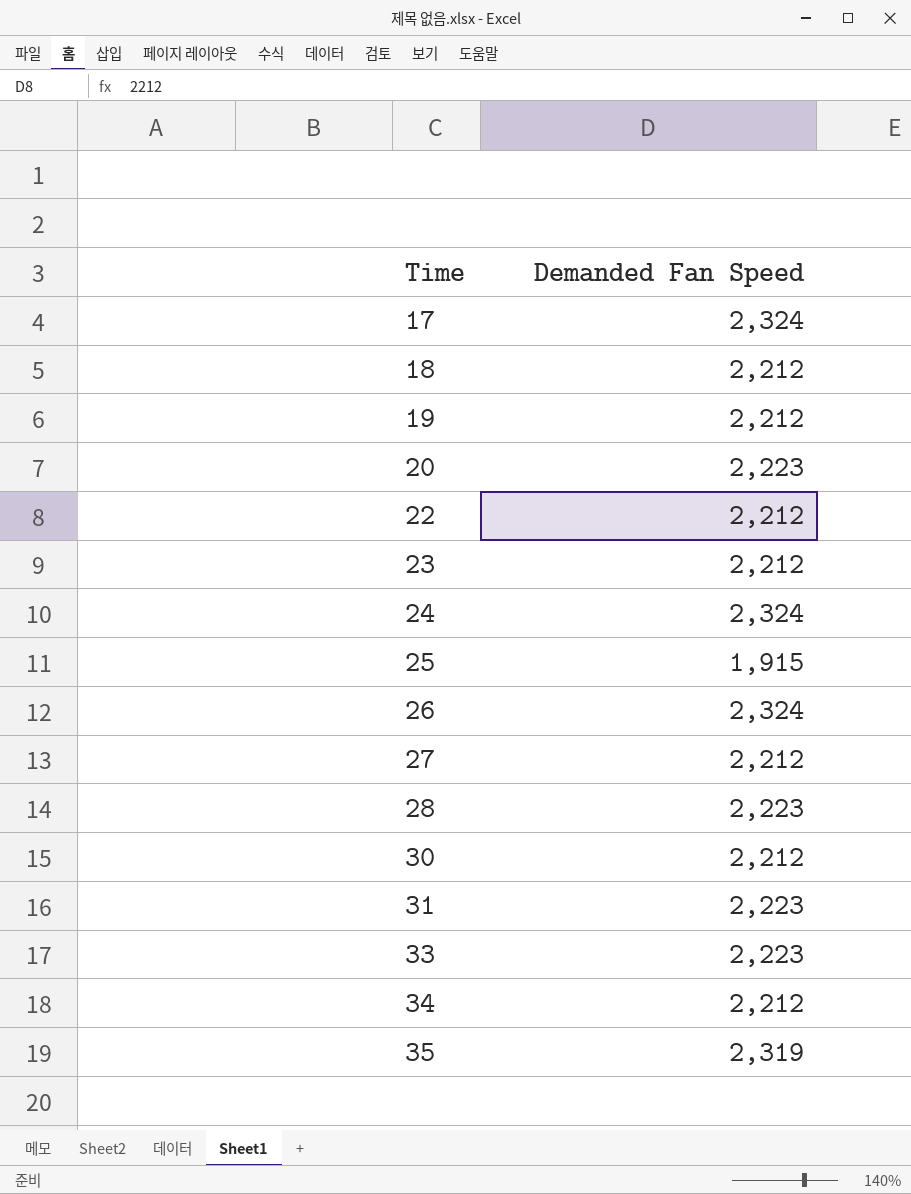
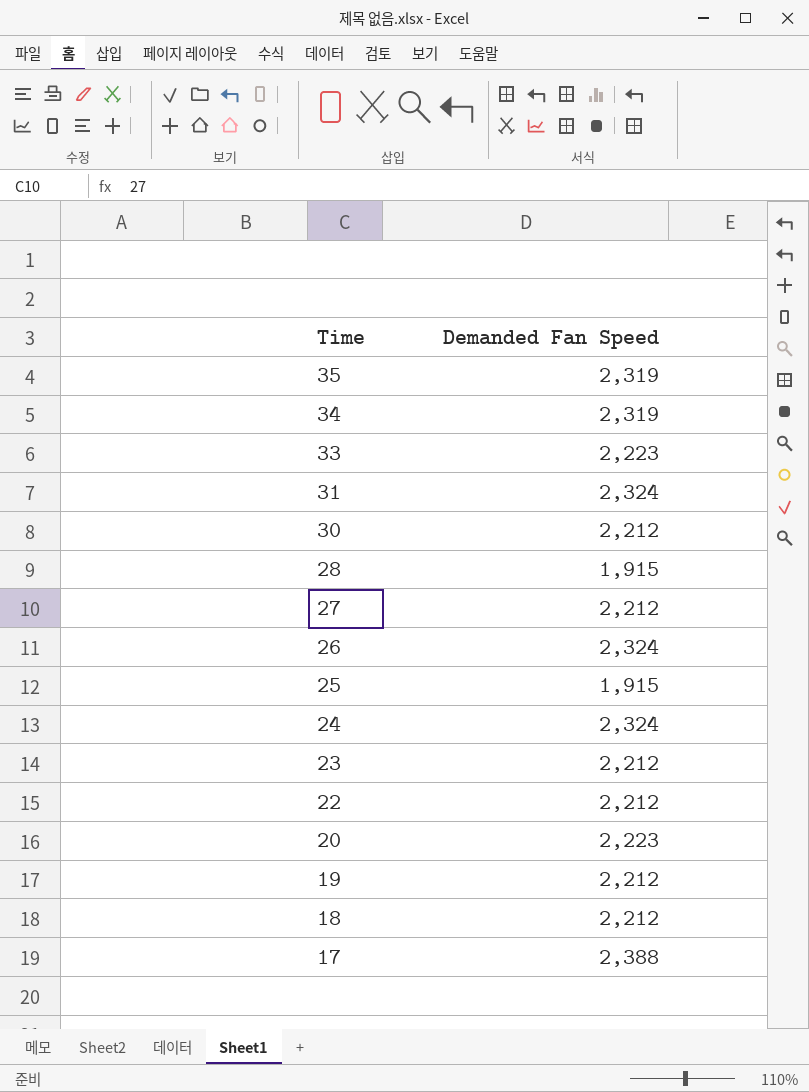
row order: Time ascending -> Time descending
34 | Demanded Fan Speed: 2,212 -> 2,319
31 | Demanded Fan Speed: 2,223 -> 2,324
28 | Demanded Fan Speed: 2,223 -> 1,915
17 | Demanded Fan Speed: 2,324 -> 2,388

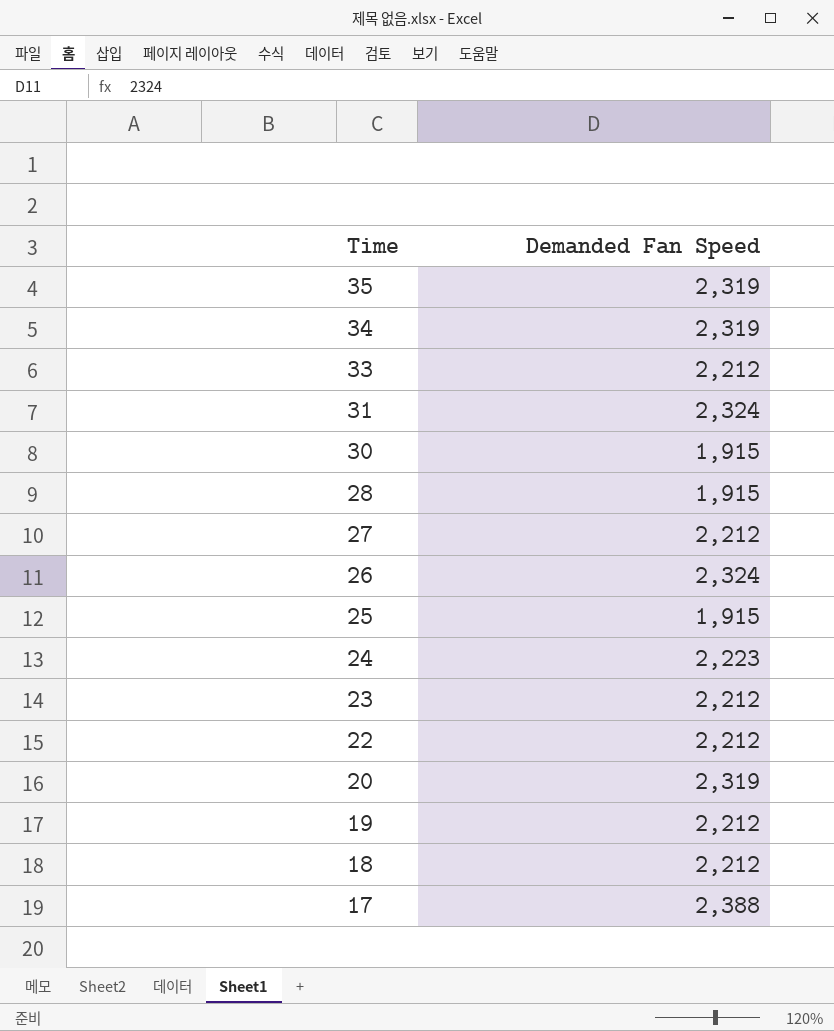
33 | Demanded Fan Speed: 2,223 -> 2,212
30 | Demanded Fan Speed: 2,212 -> 1,915
24 | Demanded Fan Speed: 2,324 -> 2,223
20 | Demanded Fan Speed: 2,223 -> 2,319

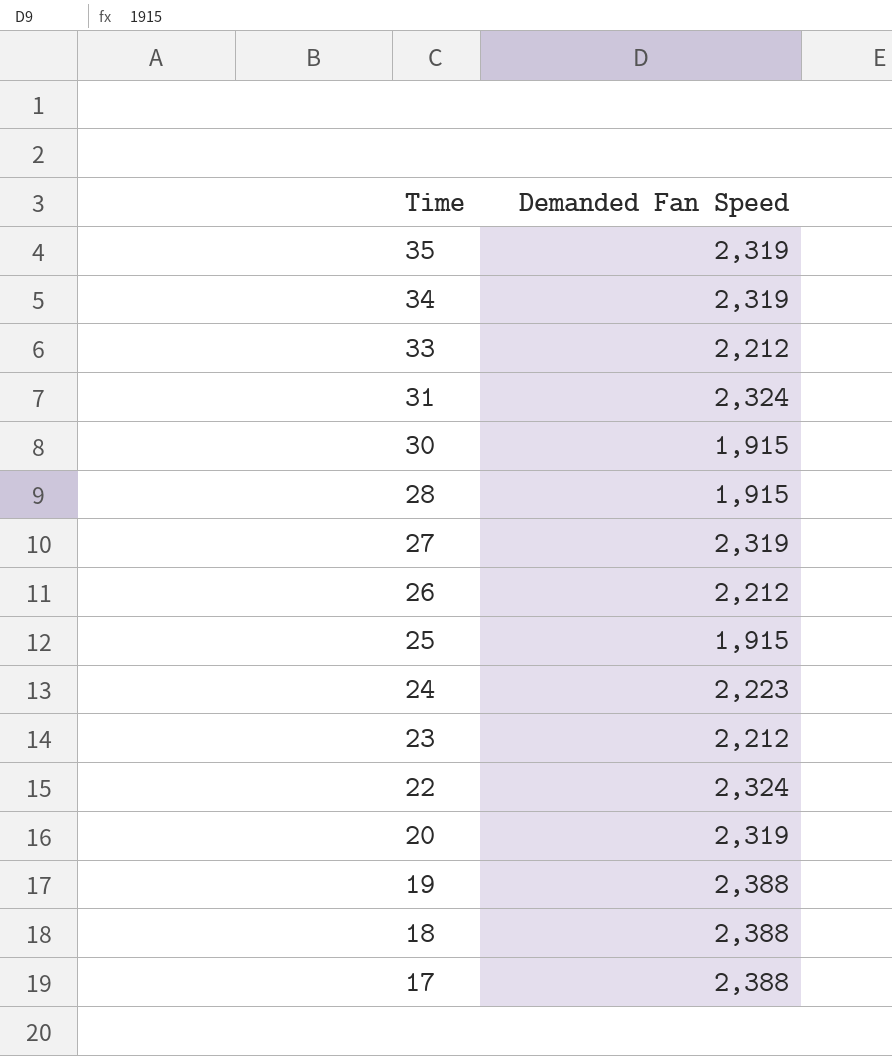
27 | Demanded Fan Speed: 2,212 -> 2,319
26 | Demanded Fan Speed: 2,324 -> 2,212
22 | Demanded Fan Speed: 2,212 -> 2,324
19 | Demanded Fan Speed: 2,212 -> 2,388
18 | Demanded Fan Speed: 2,212 -> 2,388

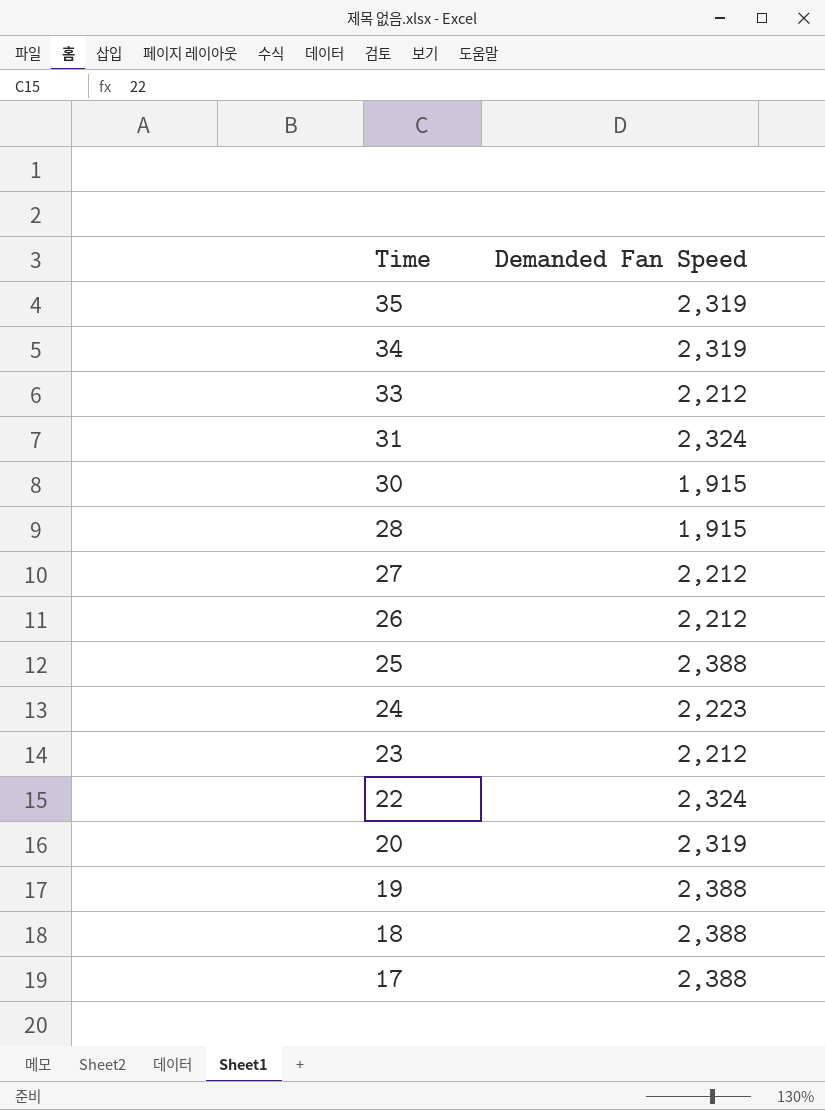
27 | Demanded Fan Speed: 2,319 -> 2,212
25 | Demanded Fan Speed: 1,915 -> 2,388

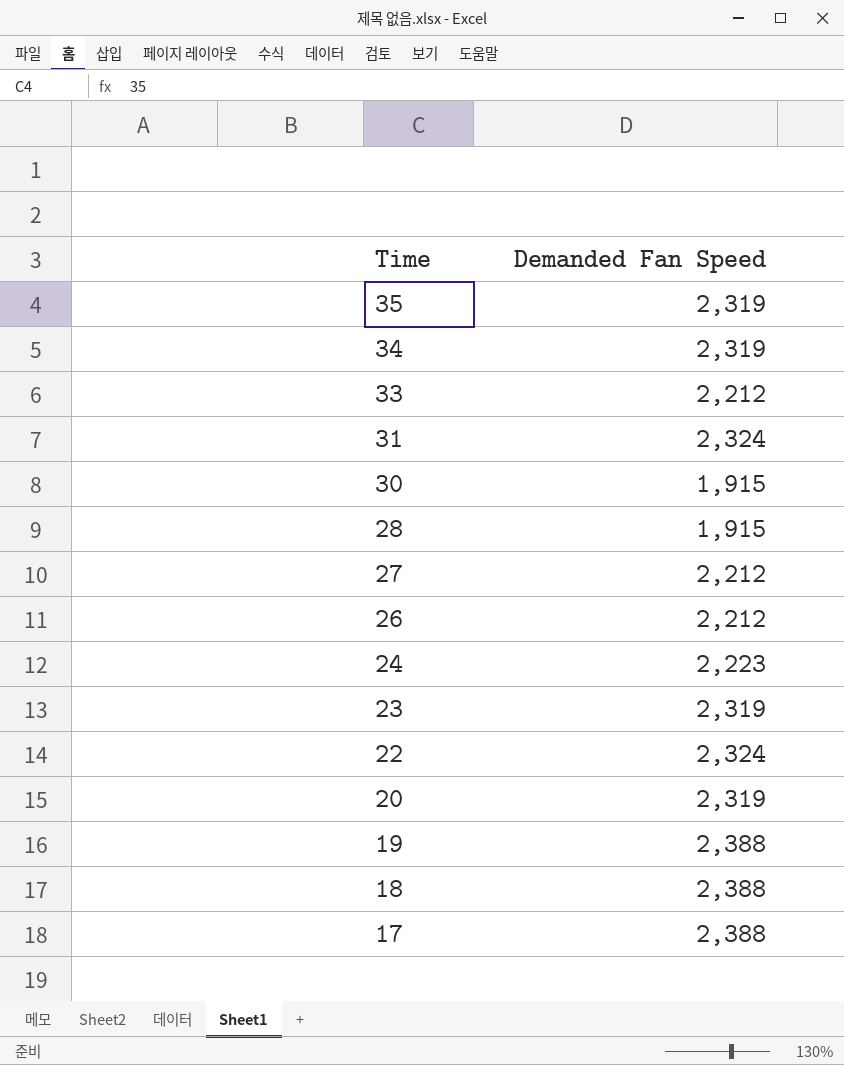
row 25: 2,388 -> none
23 | Demanded Fan Speed: 2,212 -> 2,319

